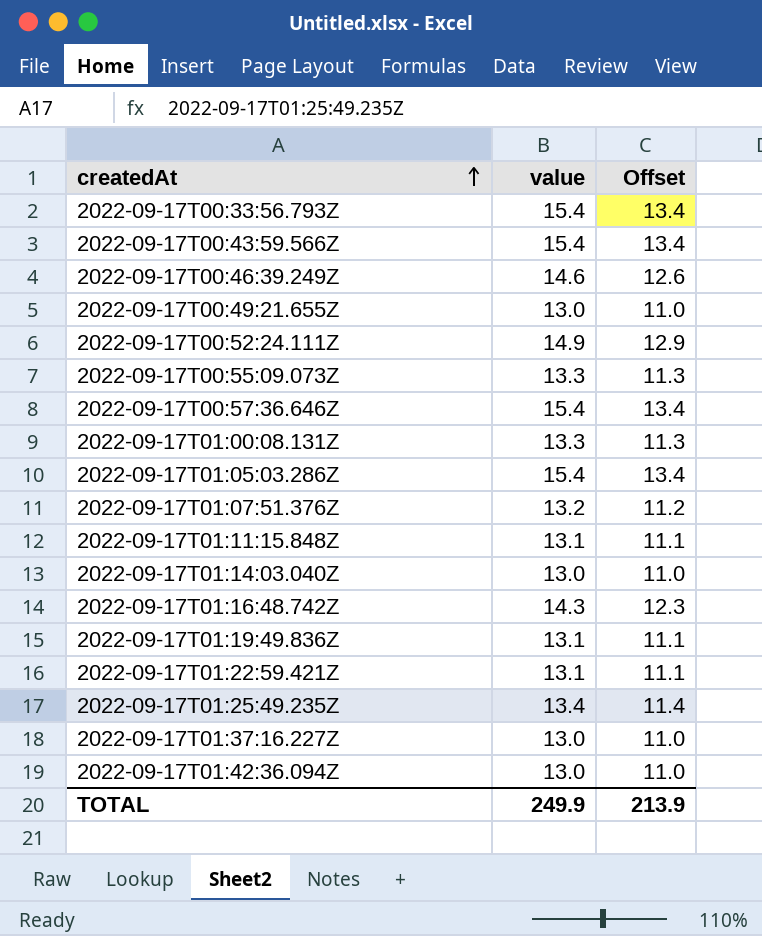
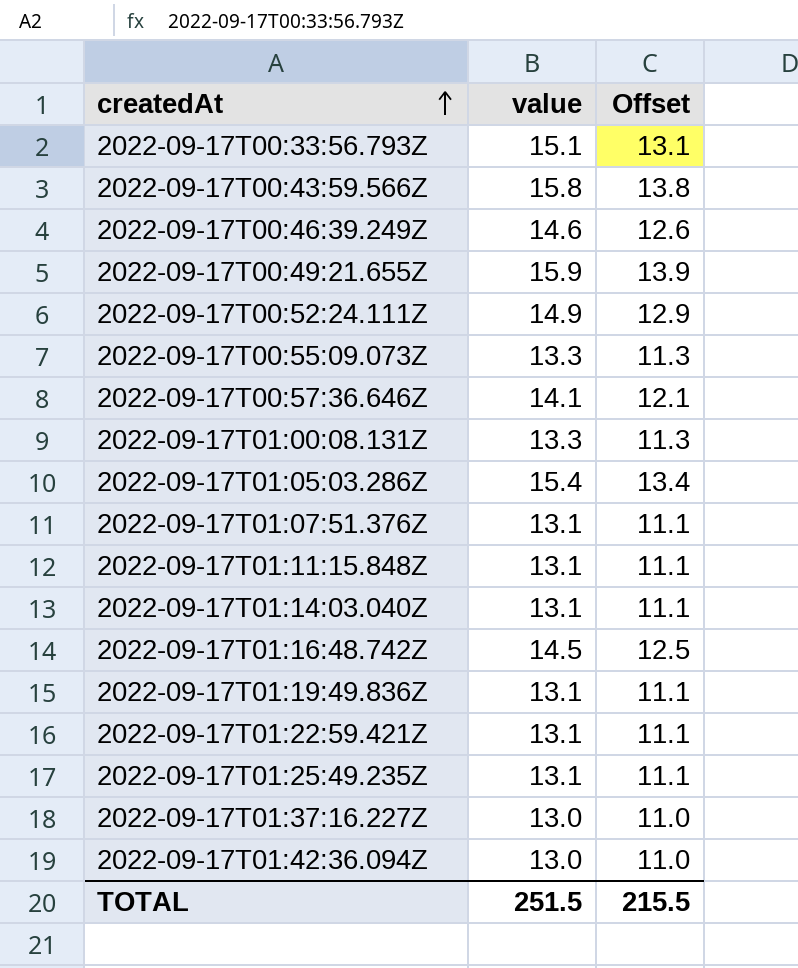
2022-09-17T00:33:56.793Z | value: 15.4 -> 15.1
2022-09-17T00:33:56.793Z | Offset: 13.4 -> 13.1
2022-09-17T00:43:59.566Z | value: 15.4 -> 15.8
2022-09-17T00:43:59.566Z | Offset: 13.4 -> 13.8
2022-09-17T00:49:21.655Z | value: 13.0 -> 15.9
2022-09-17T00:49:21.655Z | Offset: 11.0 -> 13.9
2022-09-17T00:57:36.646Z | value: 15.4 -> 14.1
2022-09-17T00:57:36.646Z | Offset: 13.4 -> 12.1
2022-09-17T01:07:51.376Z | value: 13.2 -> 13.1
2022-09-17T01:07:51.376Z | Offset: 11.2 -> 11.1
2022-09-17T01:14:03.040Z | value: 13.0 -> 13.1
2022-09-17T01:14:03.040Z | Offset: 11.0 -> 11.1
2022-09-17T01:16:48.742Z | value: 14.3 -> 14.5
2022-09-17T01:16:48.742Z | Offset: 12.3 -> 12.5
2022-09-17T01:25:49.235Z | value: 13.4 -> 13.1
2022-09-17T01:25:49.235Z | Offset: 11.4 -> 11.1
TOTAL | value: 249.9 -> 251.5
TOTAL | Offset: 213.9 -> 215.5

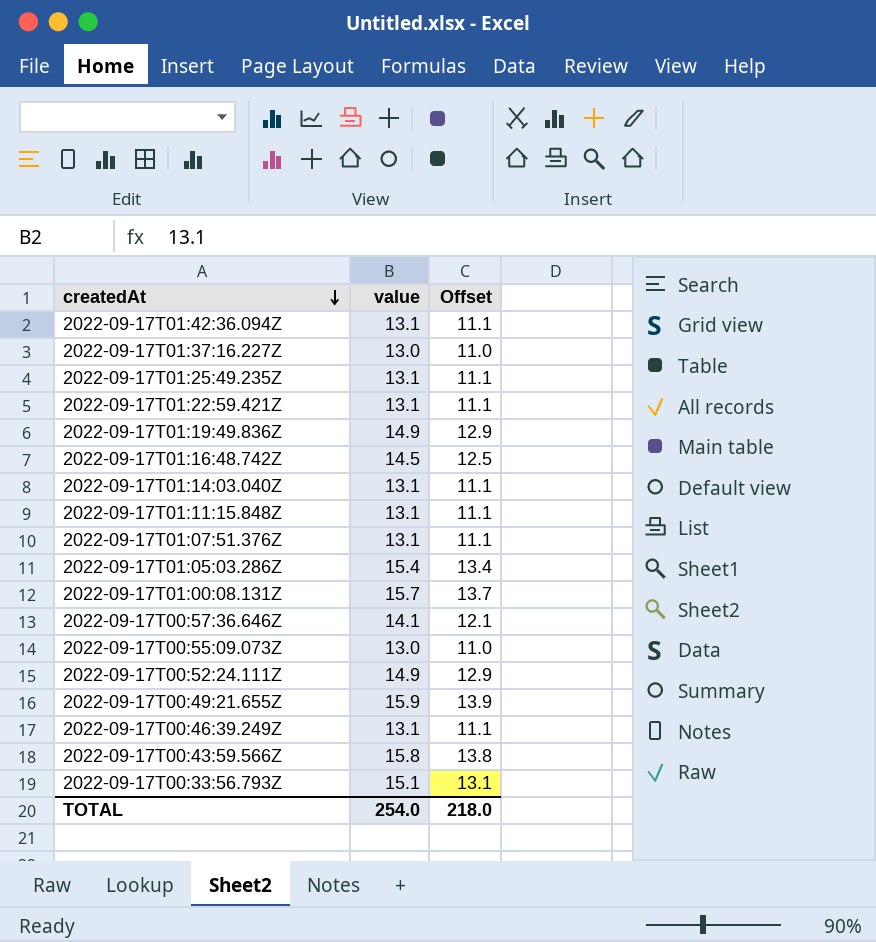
row order: createdAt ascending -> createdAt descending
2022-09-17T01:42:36.094Z | value: 13.0 -> 13.1
2022-09-17T01:42:36.094Z | Offset: 11.0 -> 11.1
2022-09-17T01:19:49.836Z | value: 13.1 -> 14.9
2022-09-17T01:19:49.836Z | Offset: 11.1 -> 12.9
2022-09-17T01:00:08.131Z | value: 13.3 -> 15.7
2022-09-17T01:00:08.131Z | Offset: 11.3 -> 13.7
2022-09-17T00:55:09.073Z | value: 13.3 -> 13.0
2022-09-17T00:55:09.073Z | Offset: 11.3 -> 11.0
2022-09-17T00:46:39.249Z | value: 14.6 -> 13.1
2022-09-17T00:46:39.249Z | Offset: 12.6 -> 11.1
TOTAL | value: 251.5 -> 254.0
TOTAL | Offset: 215.5 -> 218.0

